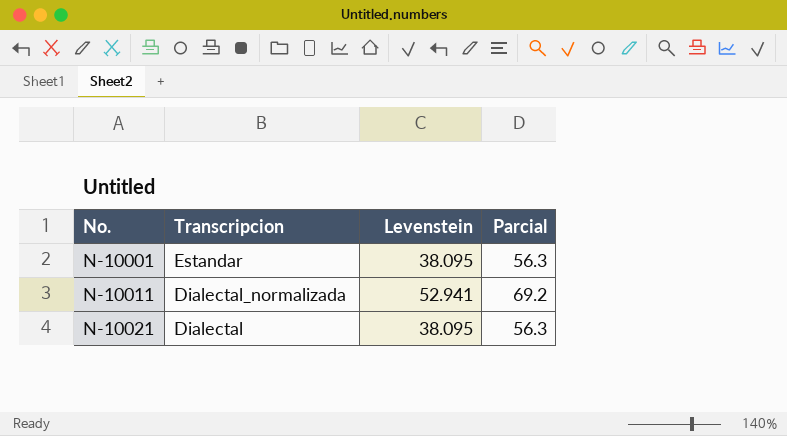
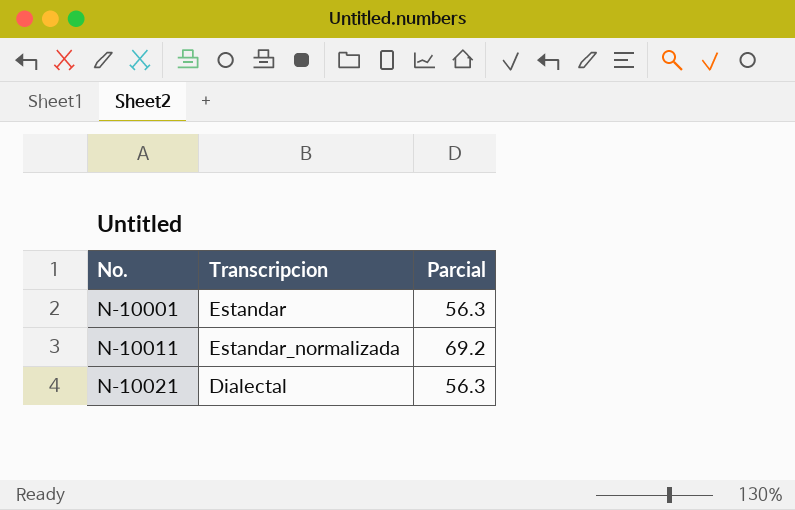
column Levenstein | position: 3 -> none
N-10011 | Transcripcion: Dialectal_normalizada -> Estandar_normalizada

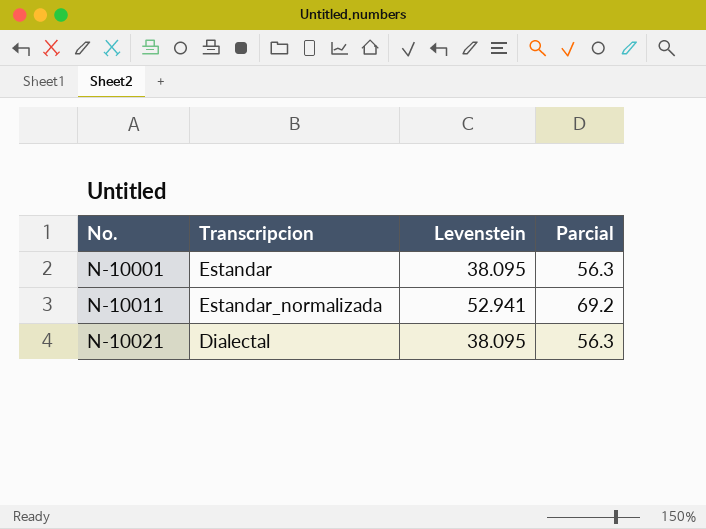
column Levenstein | position: none -> 3

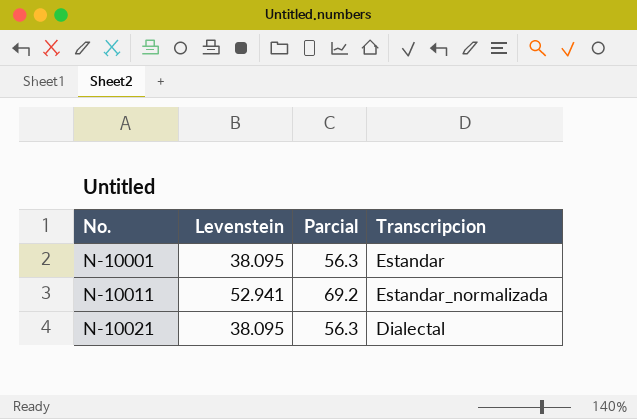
column Transcripcion | position: 2 -> 4

